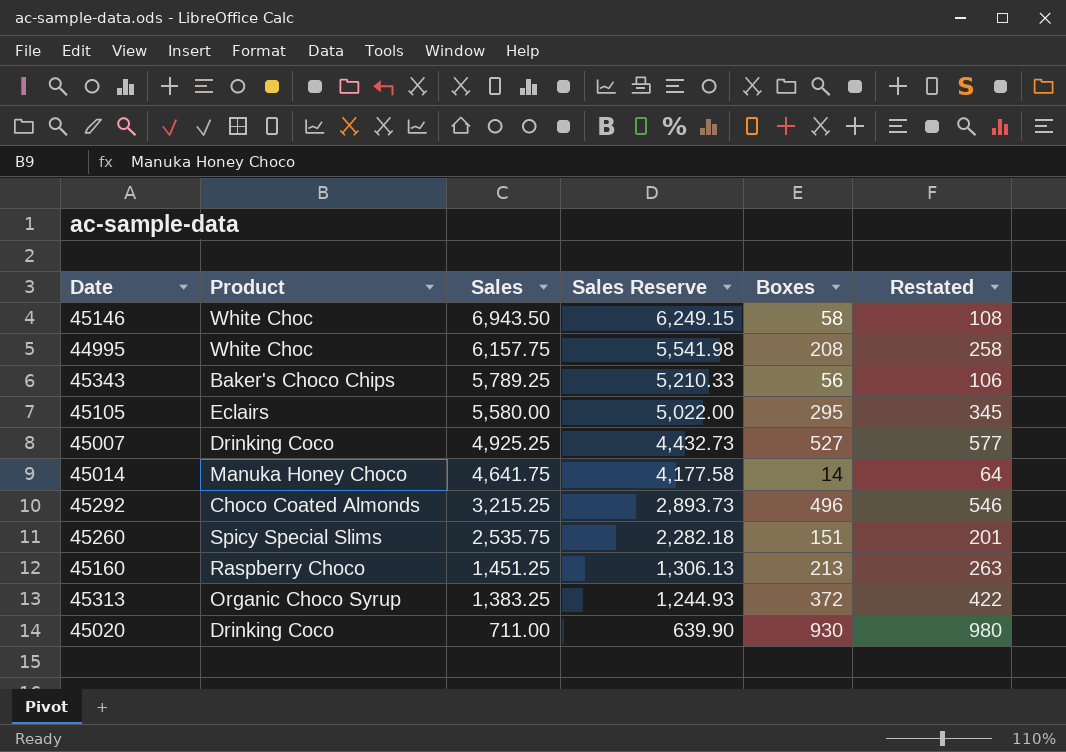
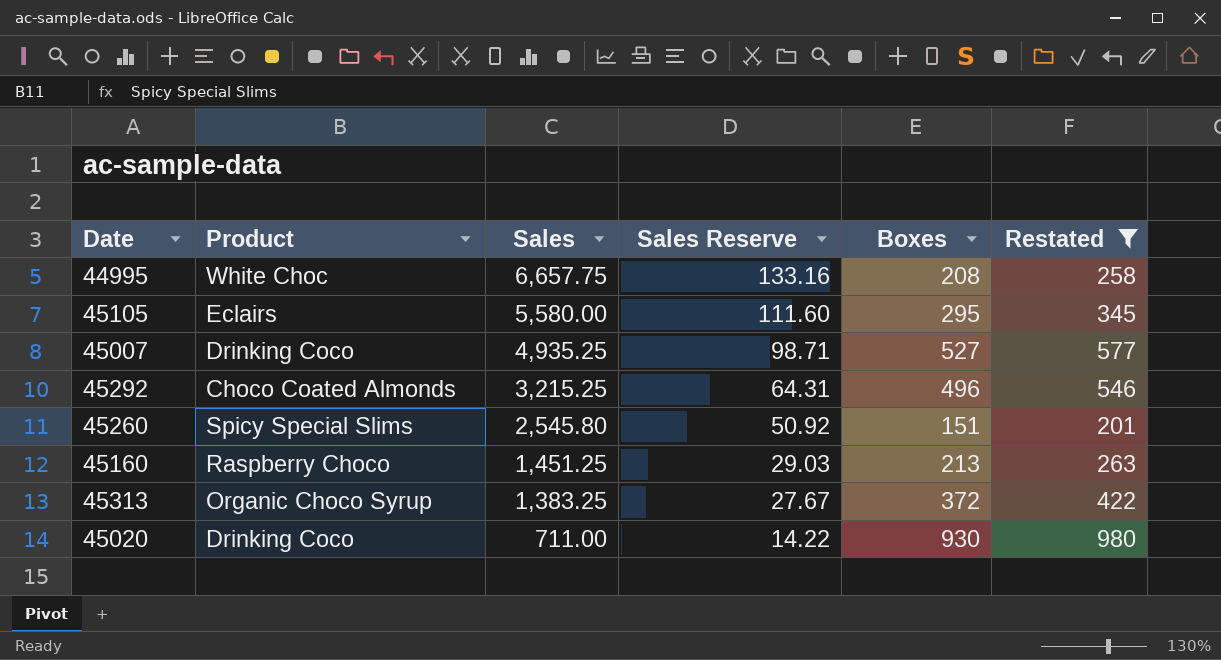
filter: none -> Restated >= 201
column Sales Reserve | formula: [Sales] * 0.9 -> [Sales] * 0.02
44995 | Sales: 6,157.75 -> 6,657.75
45007 | Sales: 4,925.25 -> 4,935.25
45260 | Sales: 2,535.75 -> 2,545.80

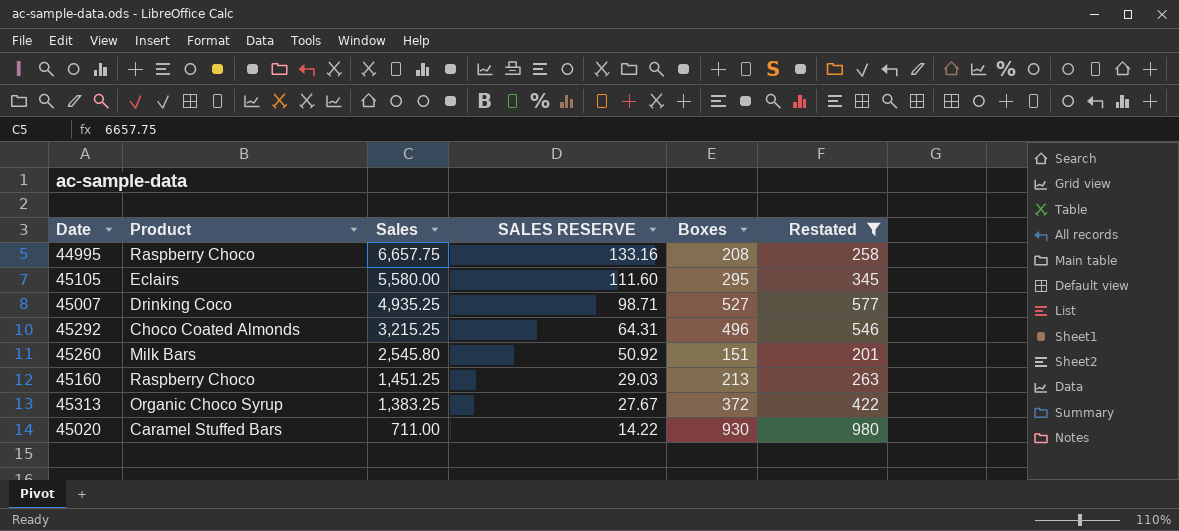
column name: Sales Reserve -> SALES RESERVE
44995 | Product: White Choc -> Raspberry Choco
45260 | Product: Spicy Special Slims -> Milk Bars
45020 | Product: Drinking Coco -> Caramel Stuffed Bars

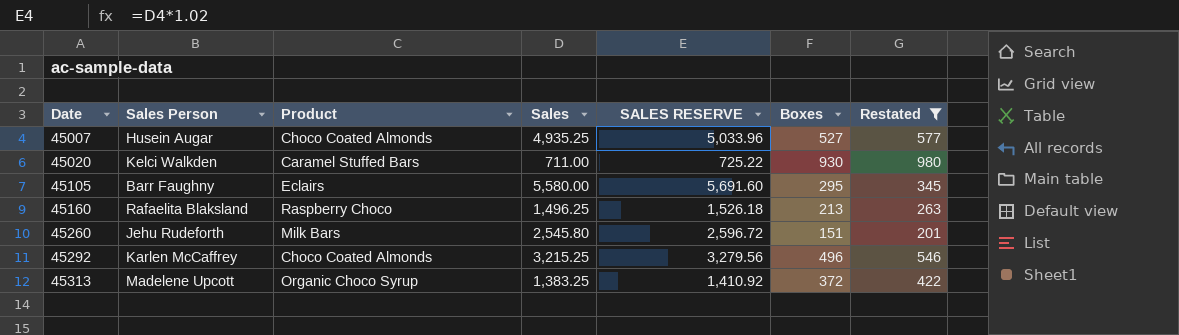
row order: Sales descending -> Date ascending
column Sales Person | position: none -> 2
column SALES RESERVE | formula: [Sales] * 0.02 -> [Sales] * 1.02
row 44995: Raspberry Choco | 6,657.75 | 133.16 | 208 | 258 -> none
45007 | Product: Drinking Coco -> Choco Coated Almonds
45160 | Sales: 1,451.25 -> 1,496.25

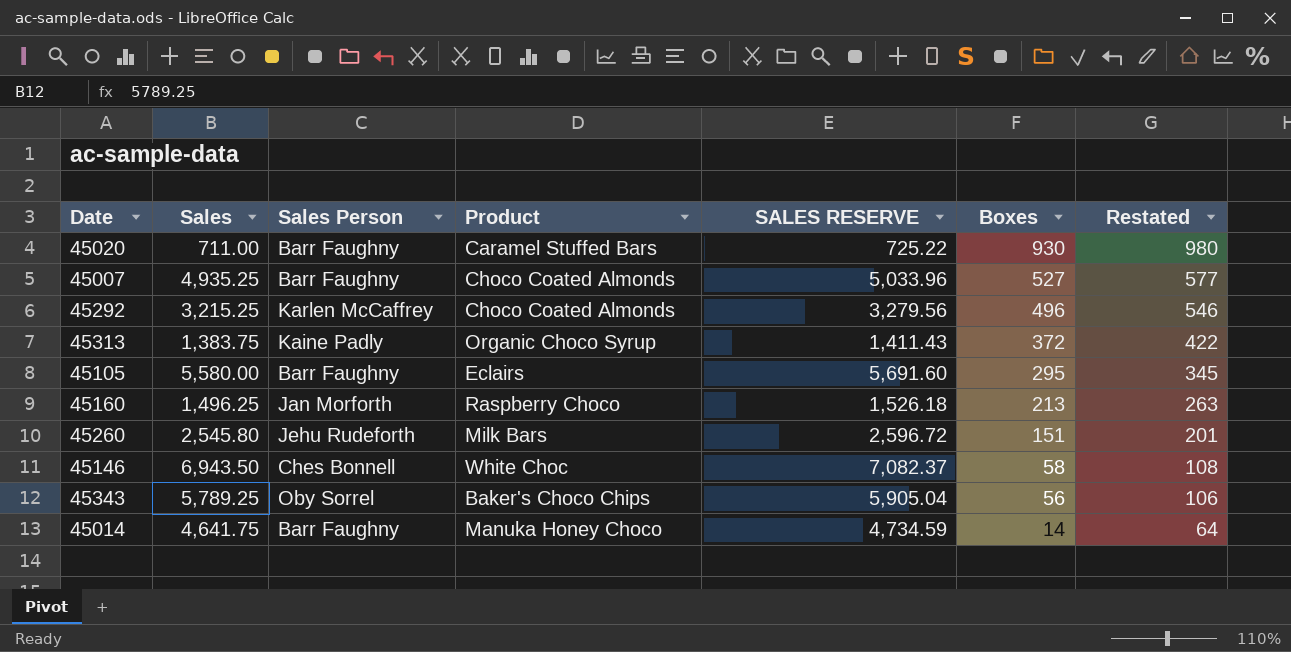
filter: Restated >= 201 -> none
row order: Date ascending -> Boxes descending
column Sales | position: 4 -> 2
45020 | Sales Person: Kelci Walkden -> Barr Faughny
45007 | Sales Person: Husein Augar -> Barr Faughny
45313 | Sales: 1,383.25 -> 1,383.75
45313 | Sales Person: Madelene Upcott -> Kaine Padly
45313 | SALES RESERVE: 1,410.92 -> 1,411.43
45160 | Sales Person: Rafaelita Blaksland -> Jan Morforth

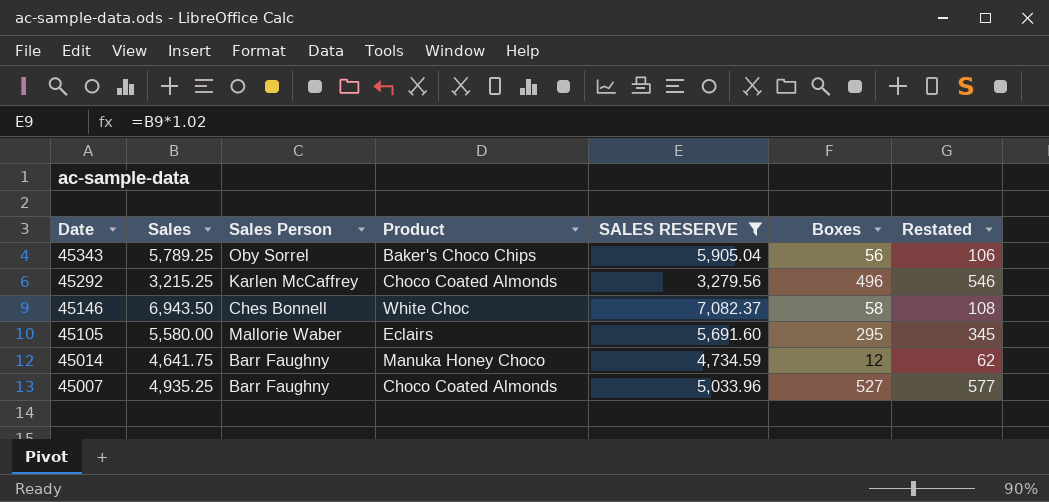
filter: none -> SALES RESERVE >= 3,279.56
row order: Boxes descending -> Date descending
45105 | Sales Person: Barr Faughny -> Mallorie Waber
45014 | Boxes: 14 -> 12
45014 | Restated: 64 -> 62

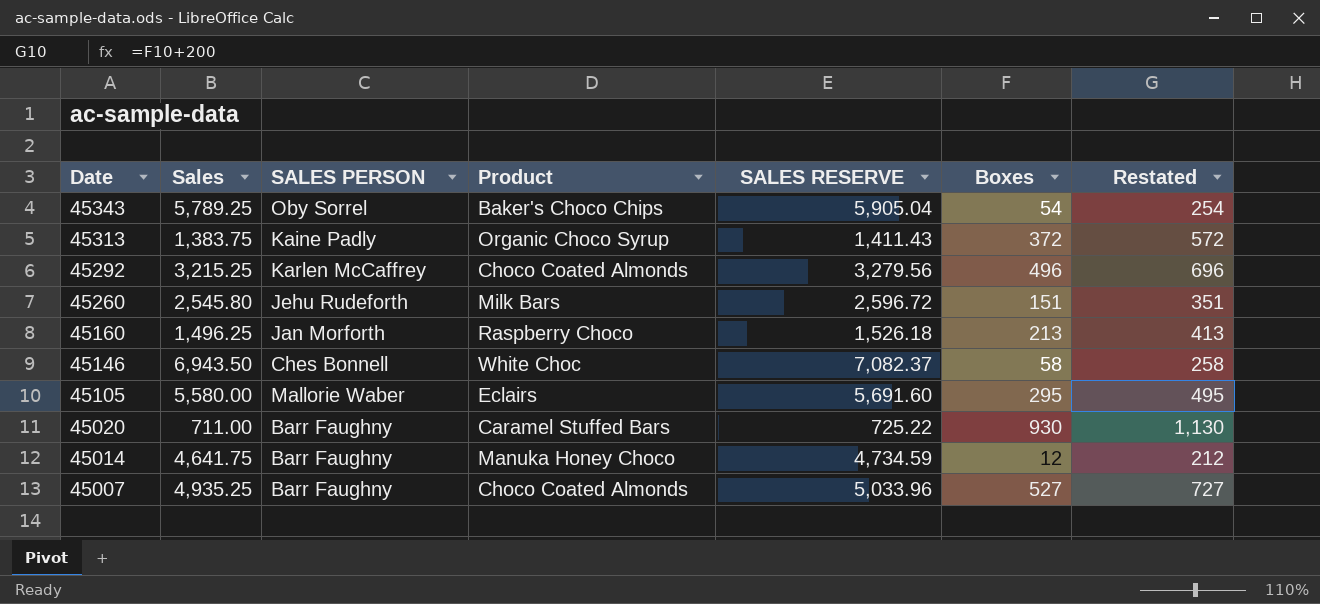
filter: SALES RESERVE >= 3,279.56 -> none
column name: Sales Person -> SALES PERSON
column Restated | formula: [Boxes] + 50 -> [Boxes] + 200
45343 | Boxes: 56 -> 54

